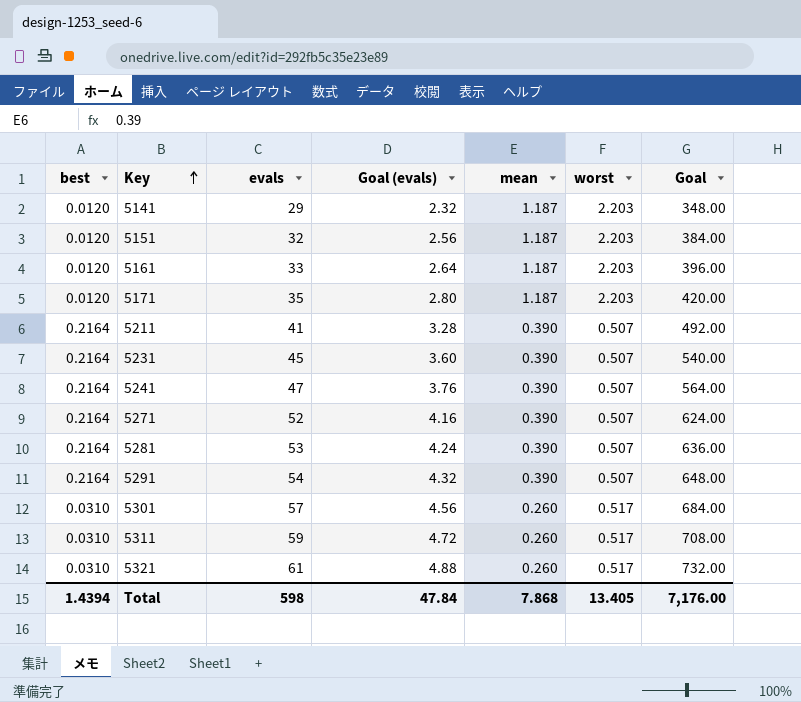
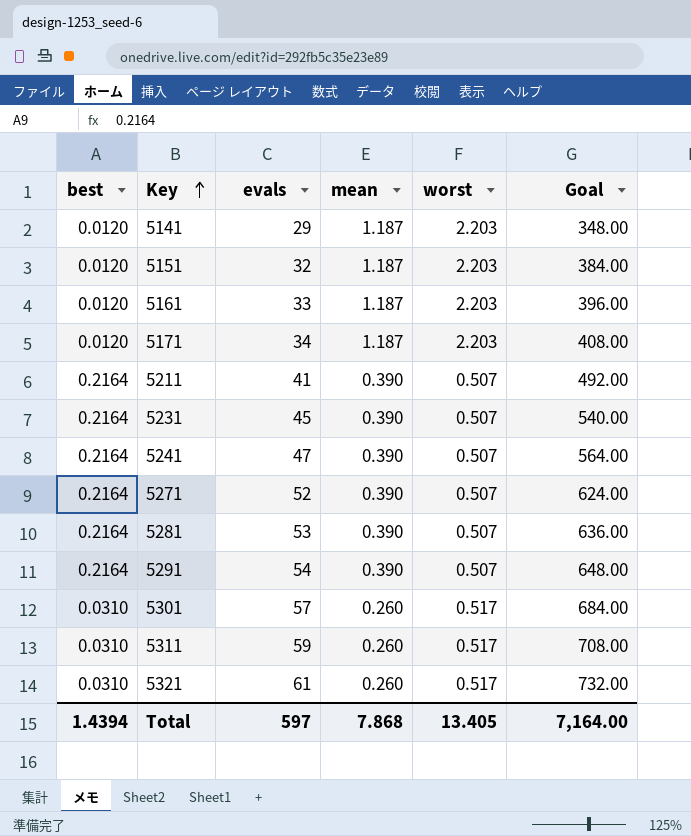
column Goal (evals) | formula: [evals] * 0.08 -> none
5171 | evals: 35 -> 34
5171 | Goal: 420.00 -> 408.00
Total | evals: 598 -> 597
Total | Goal: 7,176.00 -> 7,164.00

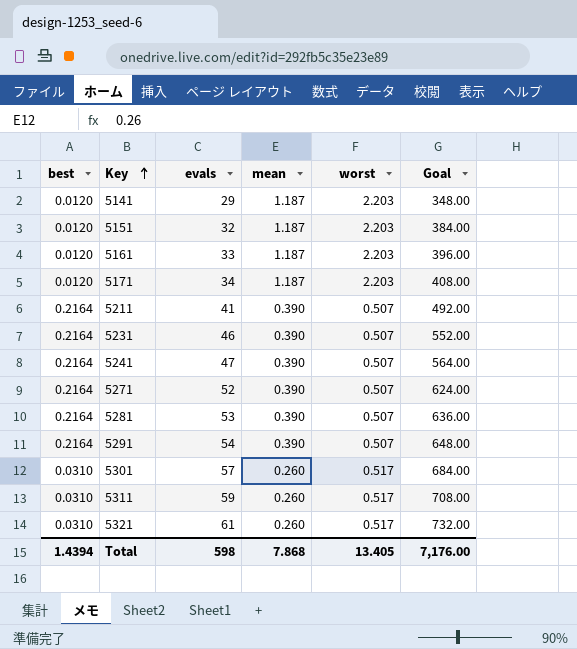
5231 | evals: 45 -> 46
5231 | Goal: 540.00 -> 552.00
Total | evals: 597 -> 598
Total | Goal: 7,164.00 -> 7,176.00

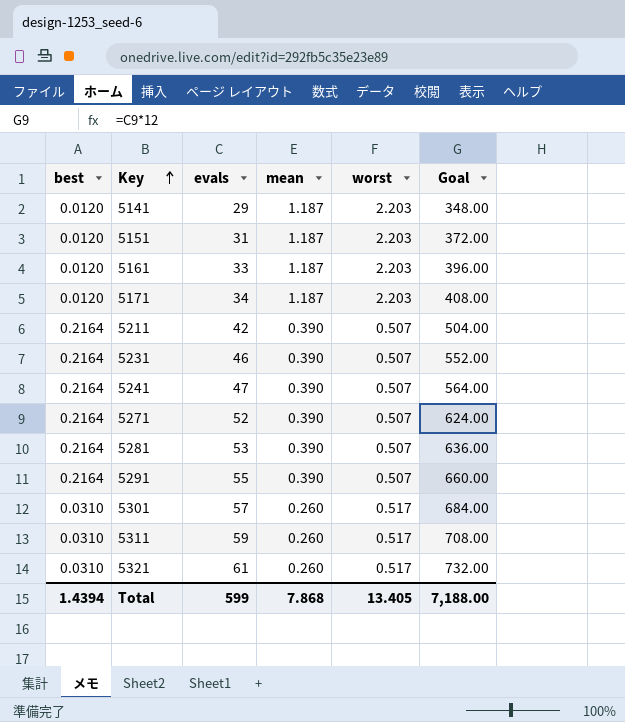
5151 | evals: 32 -> 31
5151 | Goal: 384.00 -> 372.00
5211 | evals: 41 -> 42
5211 | Goal: 492.00 -> 504.00
5291 | evals: 54 -> 55
5291 | Goal: 648.00 -> 660.00
Total | evals: 598 -> 599
Total | Goal: 7,176.00 -> 7,188.00

